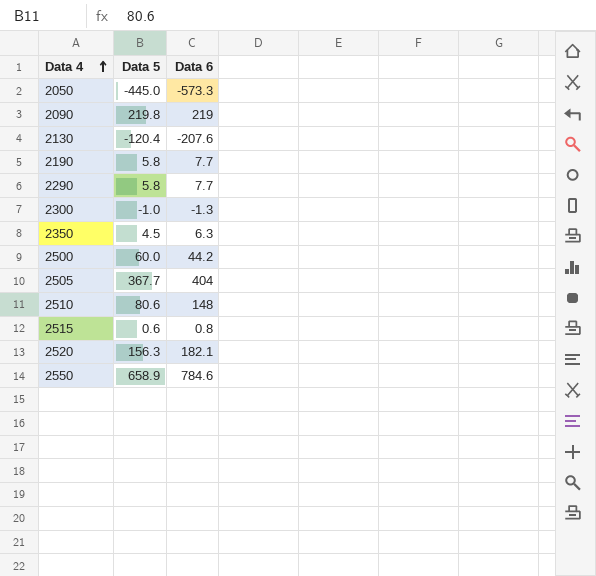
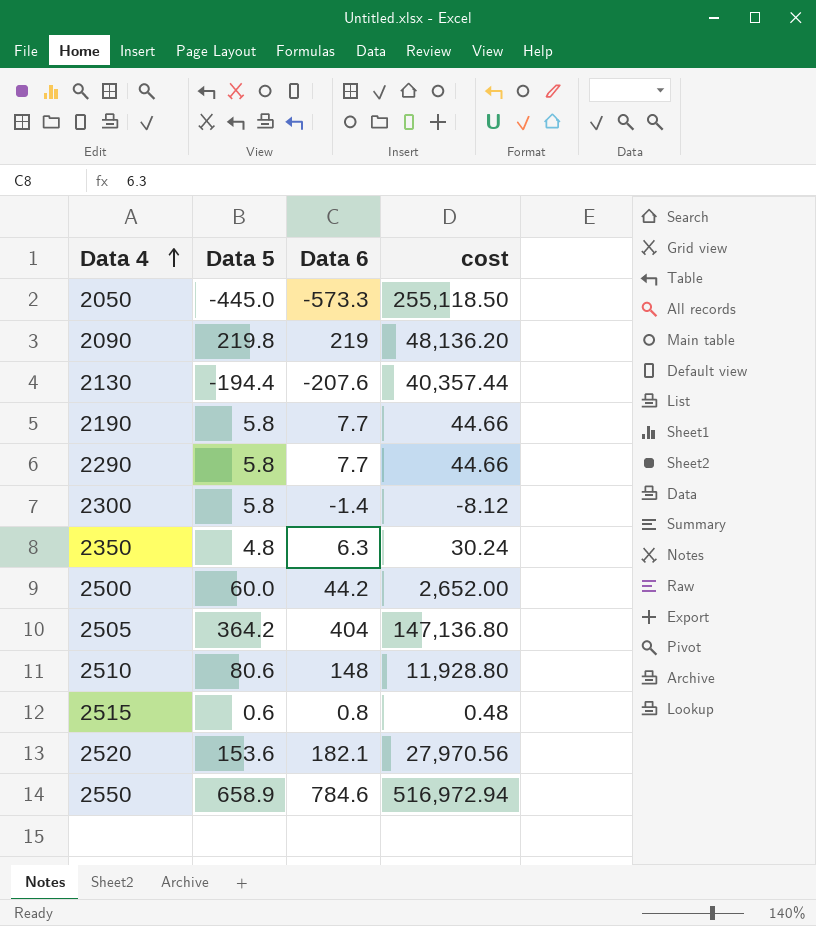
column cost | formula: none -> [Data 5] * [Data 6]
2130 | Data 5: -120.4 -> -194.4
2300 | Data 5: -1.0 -> 5.8
2300 | Data 6: -1.3 -> -1.4
2350 | Data 5: 4.5 -> 4.8
2505 | Data 5: 367.7 -> 364.2
2520 | Data 5: 156.3 -> 153.6

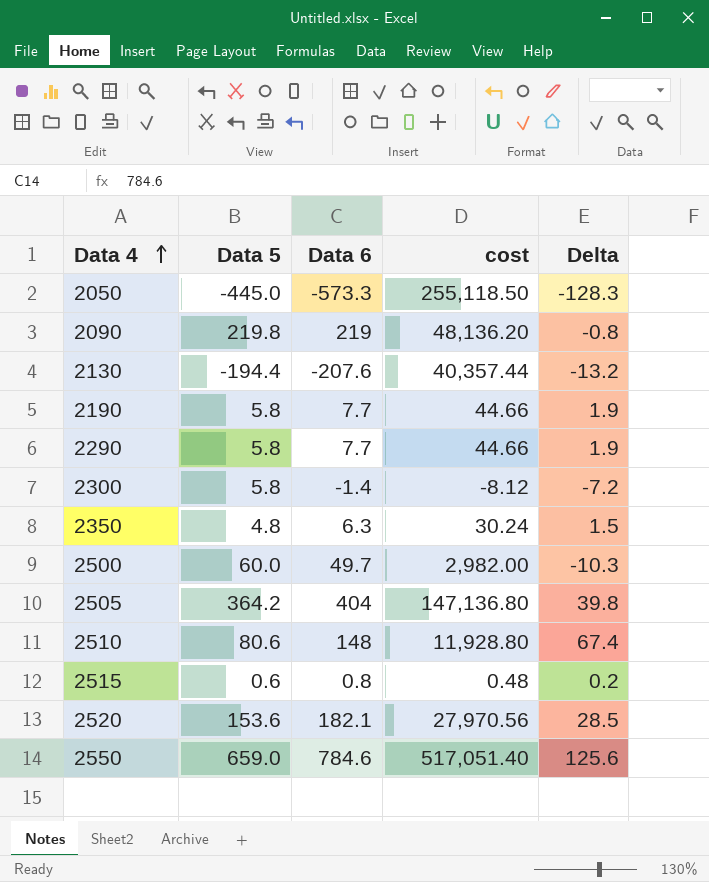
column Delta | formula: none -> [Data 6] - [Data 5]
2500 | Data 6: 44.2 -> 49.7
2500 | cost: 2,652.00 -> 2,982.00
2550 | Data 5: 658.9 -> 659.0
2550 | cost: 516,972.94 -> 517,051.40

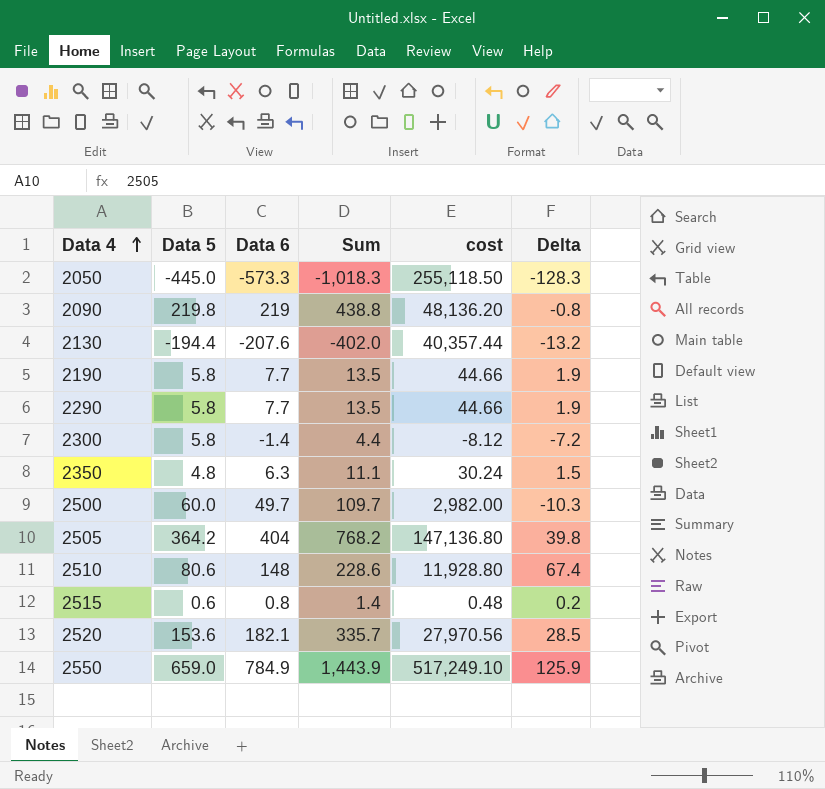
column Sum | formula: none -> [Data 5] + [Data 6]
2550 | Data 6: 784.6 -> 784.9
2550 | cost: 517,051.40 -> 517,249.10
2550 | Delta: 125.6 -> 125.9

